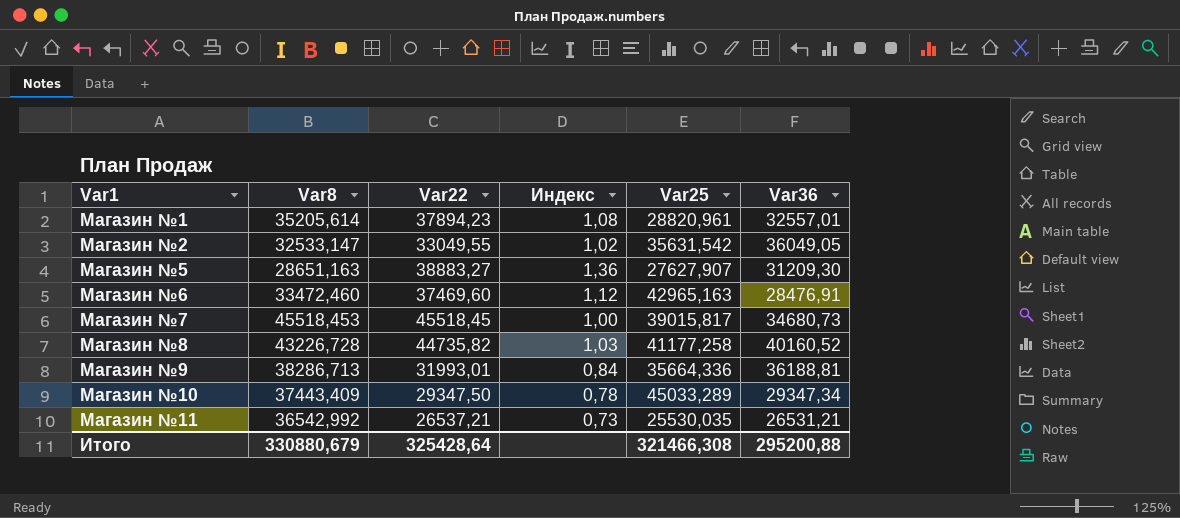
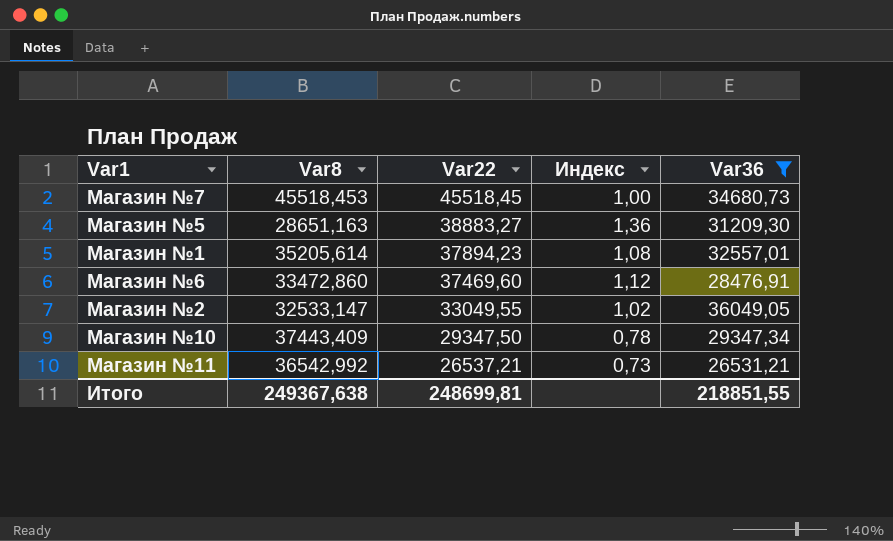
filter: none -> Var36 <= 36049,05
row order: Var1 ascending -> Var22 descending
column Var25 | position: 5 -> none
Магазин №6 | Var8: 33472,460 -> 33472,860
Итого | Var8: 330880,679 -> 249367,638
Итого | Var22: 325428,64 -> 248699,81
Итого | Var36: 295200,88 -> 218851,55

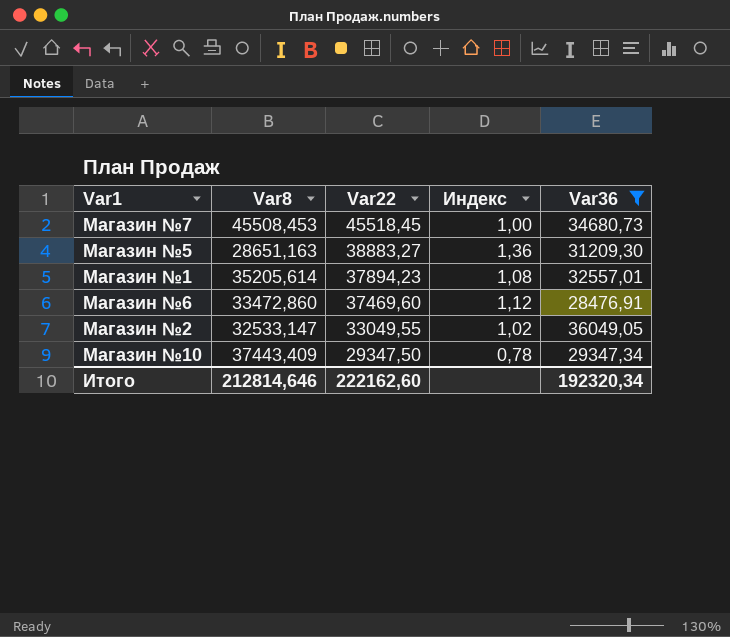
row Магазин №11: 36542,992 | 26537,21 | 0,73 | 26531,21 -> none
Магазин №7 | Var8: 45518,453 -> 45508,453
Итого | Var8: 249367,638 -> 212814,646
Итого | Var22: 248699,81 -> 222162,60
Итого | Var36: 218851,55 -> 192320,34

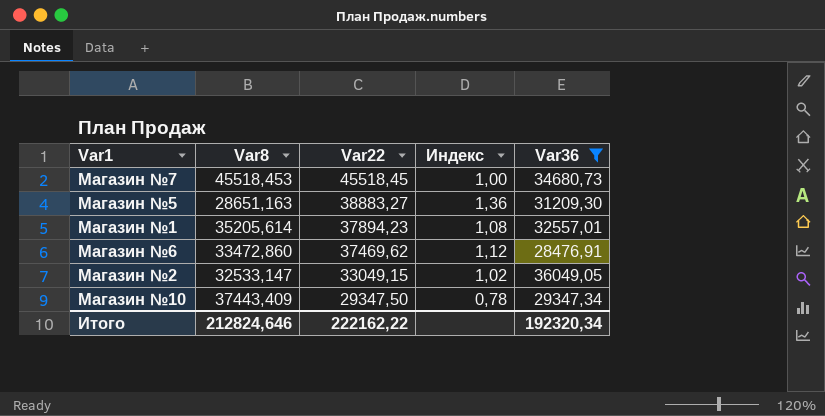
Магазин №7 | Var8: 45508,453 -> 45518,453
Магазин №6 | Var22: 37469,60 -> 37469,62
Магазин №2 | Var22: 33049,55 -> 33049,15
Итого | Var8: 212814,646 -> 212824,646
Итого | Var22: 222162,60 -> 222162,22

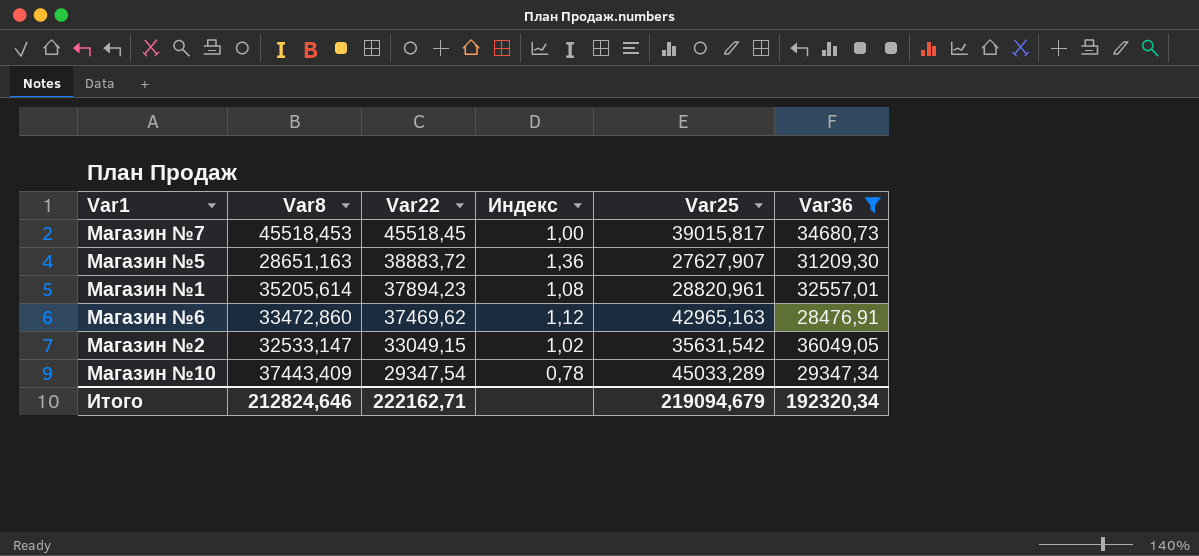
column Var25 | position: none -> 5
Магазин №5 | Var22: 38883,27 -> 38883,72
Магазин №10 | Var22: 29347,50 -> 29347,54
Итого | Var22: 222162,22 -> 222162,71

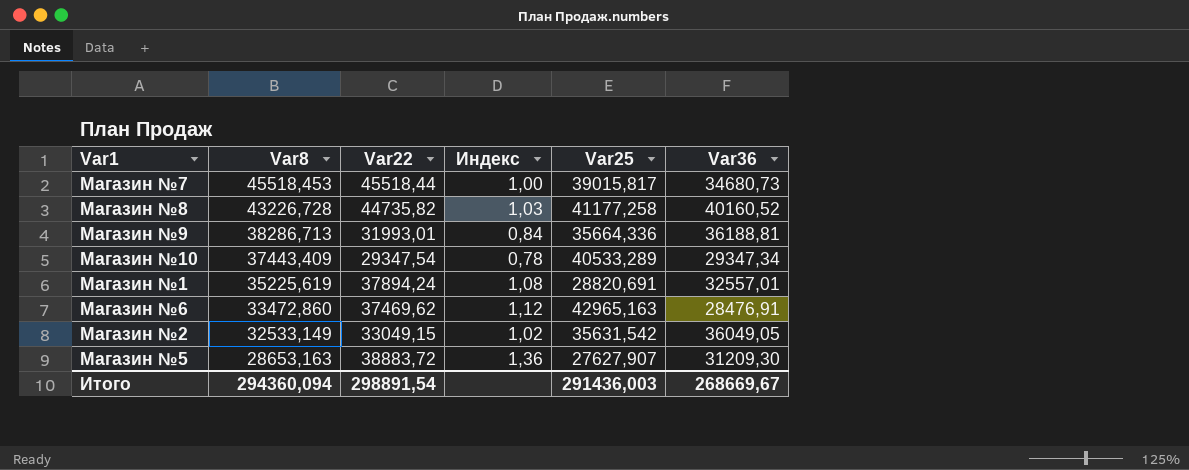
filter: Var36 <= 36049,05 -> none
row order: Var22 descending -> Var8 descending
Магазин №7 | Var22: 45518,45 -> 45518,44
Магазин №10 | Var25: 45033,289 -> 40533,289
Магазин №1 | Var8: 35205,614 -> 35225,619
Магазин №1 | Var22: 37894,23 -> 37894,24
Магазин №1 | Var25: 28820,961 -> 28820,691
Магазин №2 | Var8: 32533,147 -> 32533,149
Магазин №5 | Var8: 28651,163 -> 28653,163
Итого | Var8: 212824,646 -> 294360,094
Итого | Var22: 222162,71 -> 298891,54
Итого | Var25: 219094,679 -> 291436,003
Итого | Var36: 192320,34 -> 268669,67

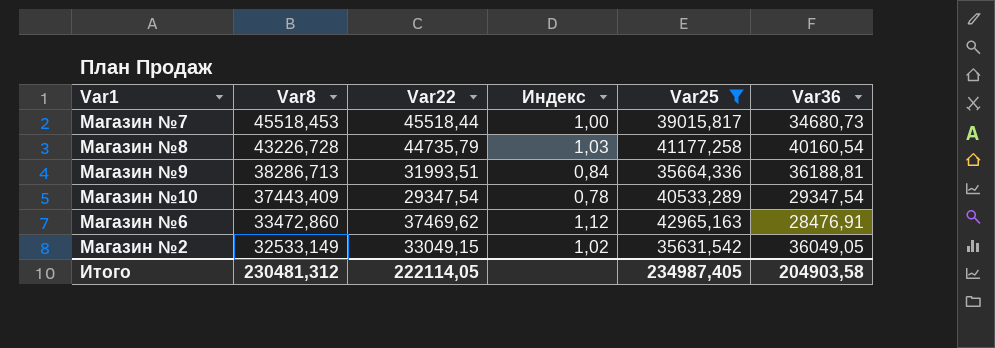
filter: none -> Var25 >= 35631,542
Магазин №8 | Var22: 44735,82 -> 44735,79
Магазин №8 | Var36: 40160,52 -> 40160,54
Магазин №9 | Var22: 31993,01 -> 31993,51
Магазин №10 | Var36: 29347,34 -> 29347,54
Итого | Var8: 294360,094 -> 230481,312
Итого | Var22: 298891,54 -> 222114,05
Итого | Var25: 291436,003 -> 234987,405
Итого | Var36: 268669,67 -> 204903,58

